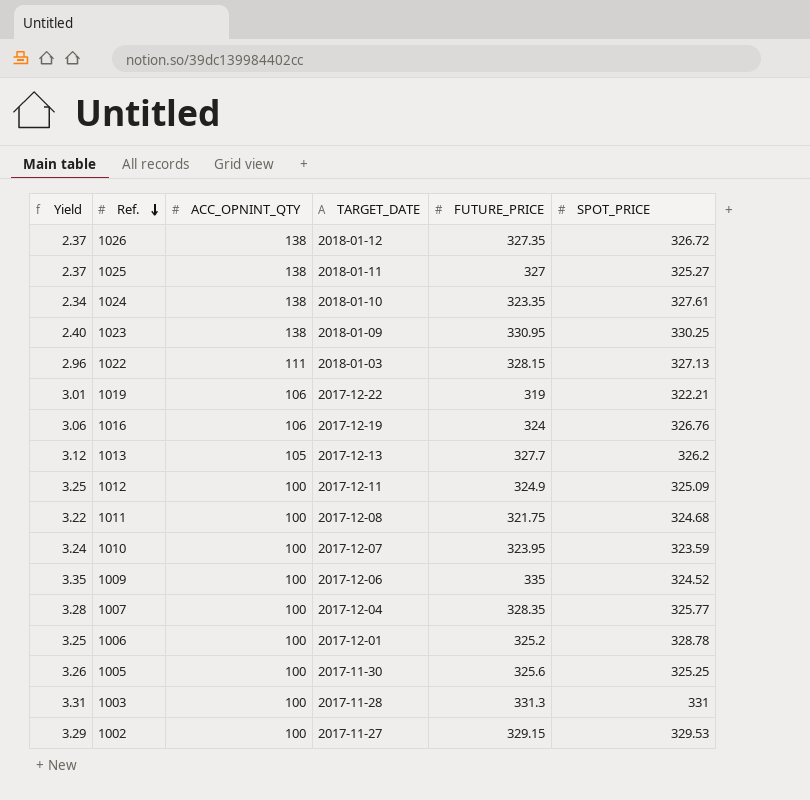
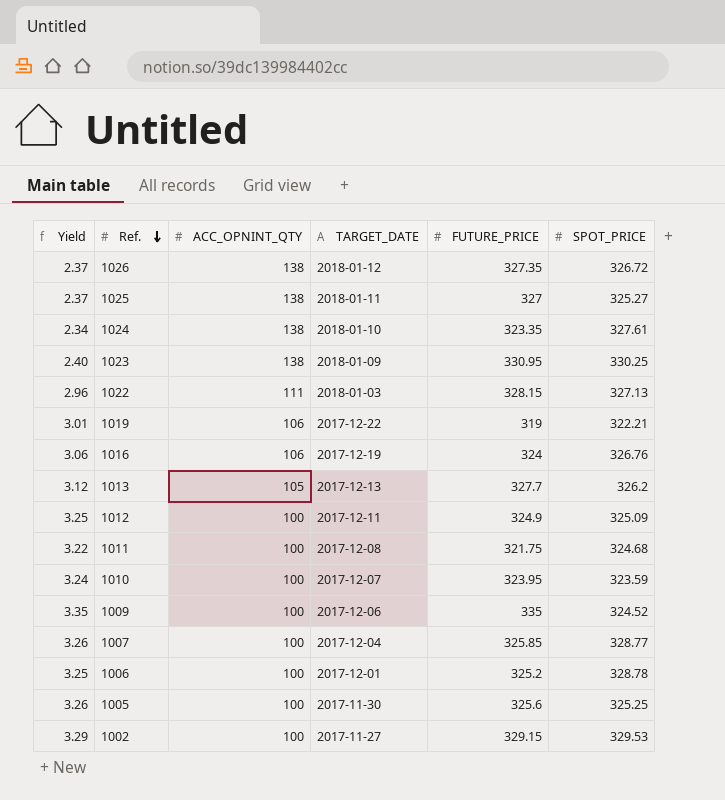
row 1003: 3.31 | 100 | 2017-11-28 | 331.3 | 331 -> none
1007 | Yield: 3.28 -> 3.26
1007 | FUTURE_PRICE: 328.35 -> 325.85
1007 | SPOT_PRICE: 325.77 -> 328.77

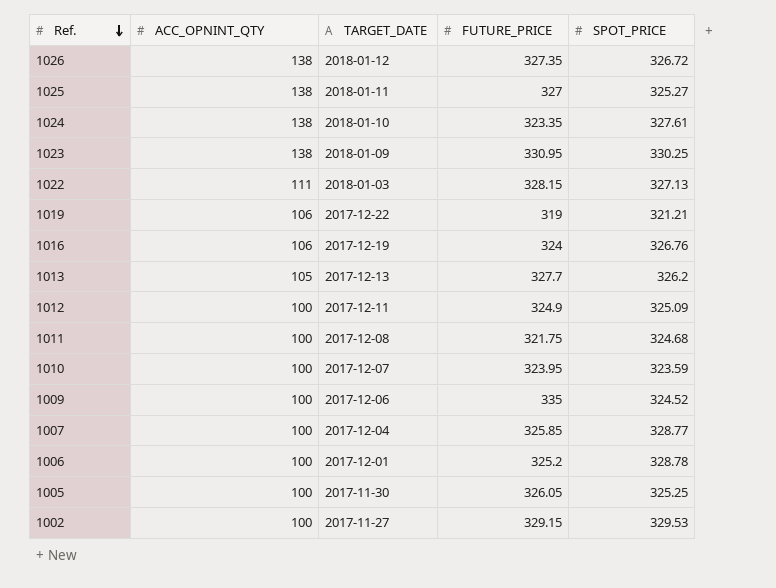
column Yield | formula: [FUTURE_PRICE] / [ACC_OPNINT_QTY] -> none
1019 | SPOT_PRICE: 322.21 -> 321.21
1005 | FUTURE_PRICE: 325.6 -> 326.05

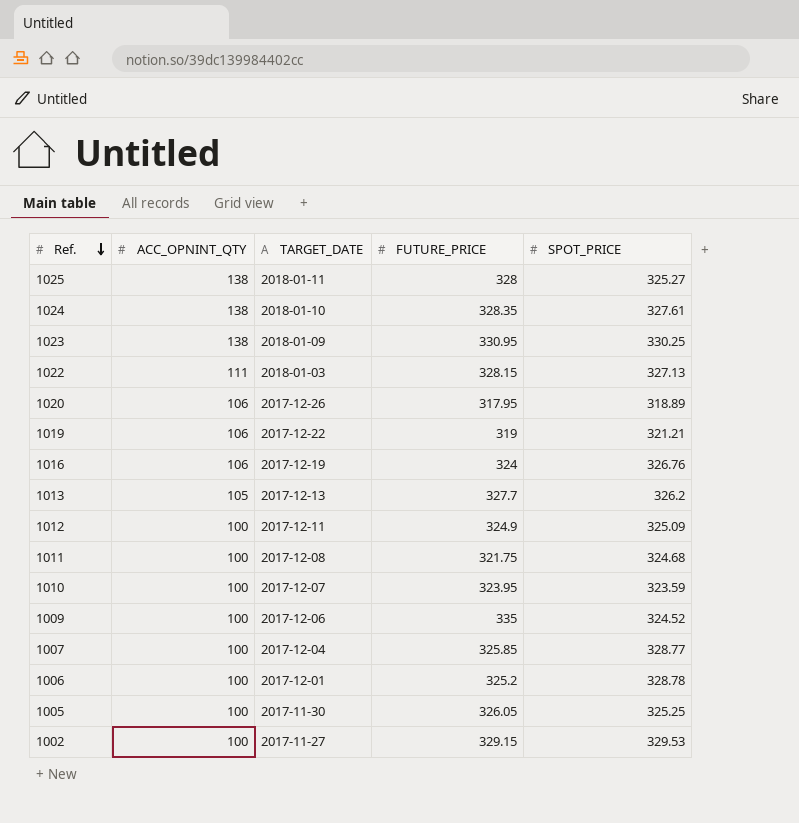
row 1026: 138 | 2018-01-12 | 327.35 | 326.72 -> none
1025 | FUTURE_PRICE: 327 -> 328
1024 | FUTURE_PRICE: 323.35 -> 328.35
row 1020: none -> 106 | 2017-12-26 | 317.95 | 318.89

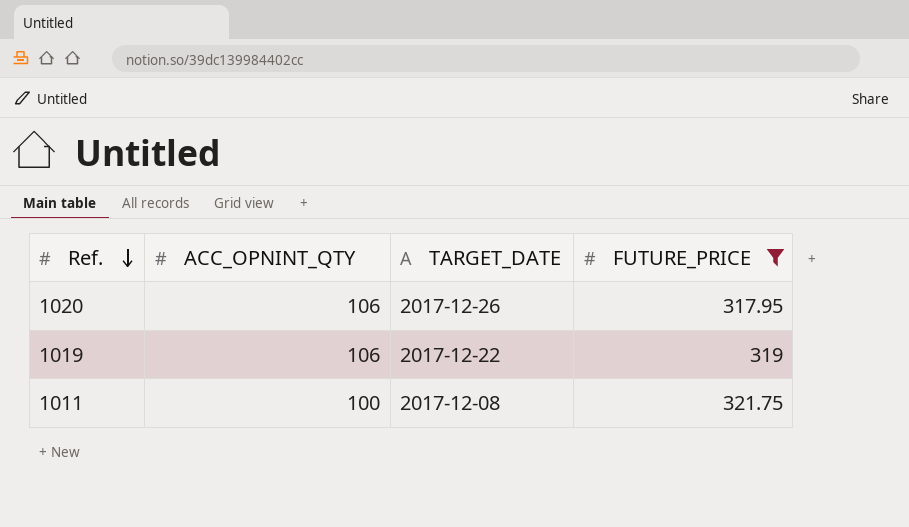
filter: none -> FUTURE_PRICE <= 321.75
column SPOT_PRICE | position: 5 -> none

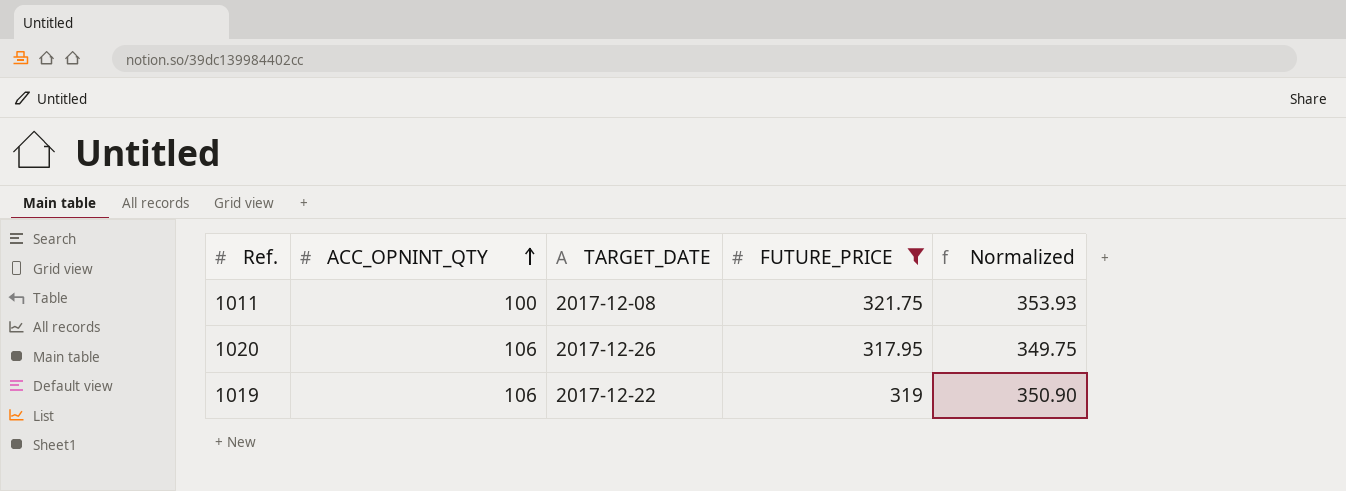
row order: Ref. descending -> ACC_OPNINT_QTY ascending
column Normalized | formula: none -> [FUTURE_PRICE] * 1.1

